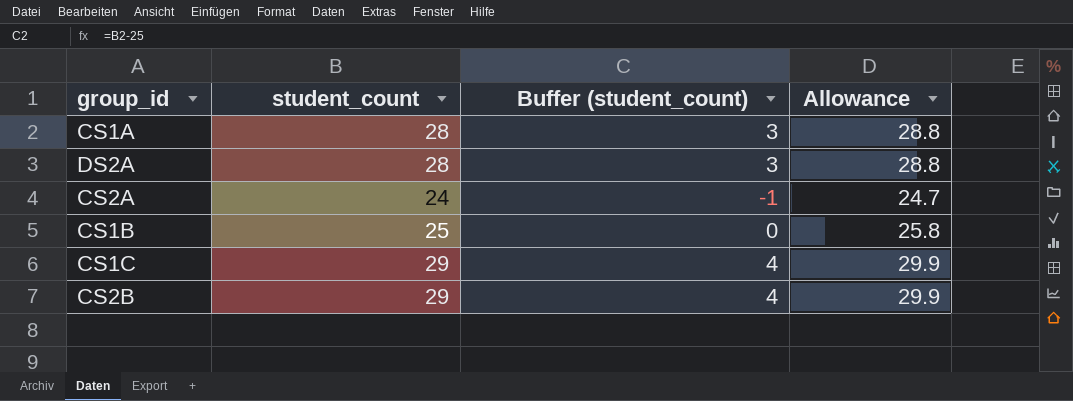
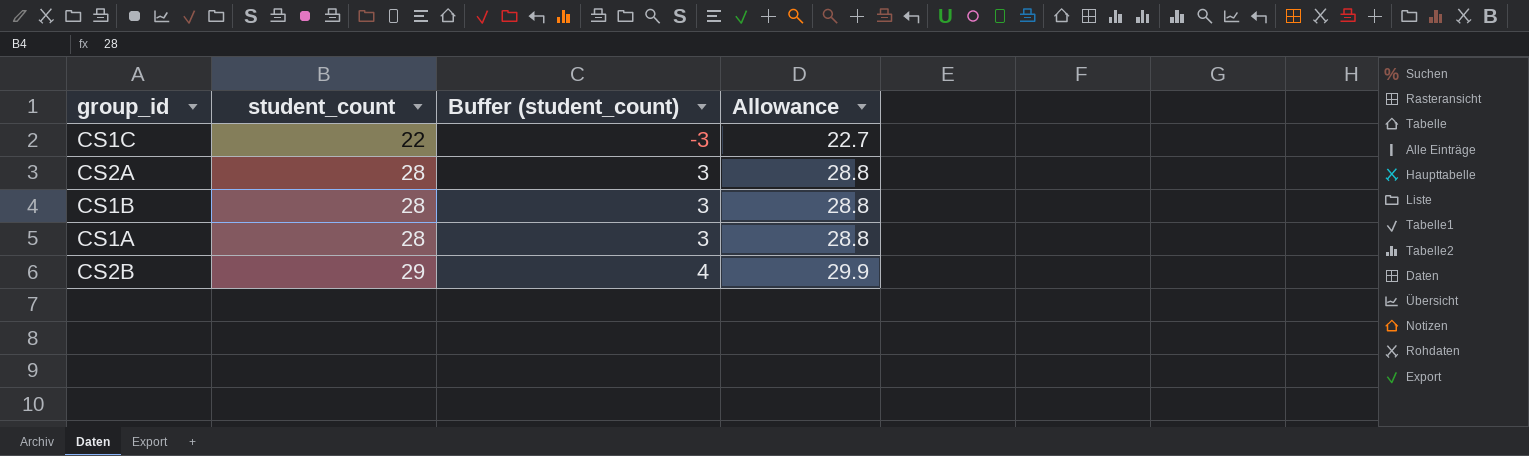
row order: none -> student_count ascending
row DS2A: 28 | 3 | 28.8 -> none
CS1C | student_count: 29 -> 22
CS1C | Buffer (student_count): 4 -> -3
CS1C | Allowance: 29.9 -> 22.7
CS2A | student_count: 24 -> 28
CS2A | Buffer (student_count): -1 -> 3
CS2A | Allowance: 24.7 -> 28.8
CS1B | student_count: 25 -> 28
CS1B | Buffer (student_count): 0 -> 3
CS1B | Allowance: 25.8 -> 28.8

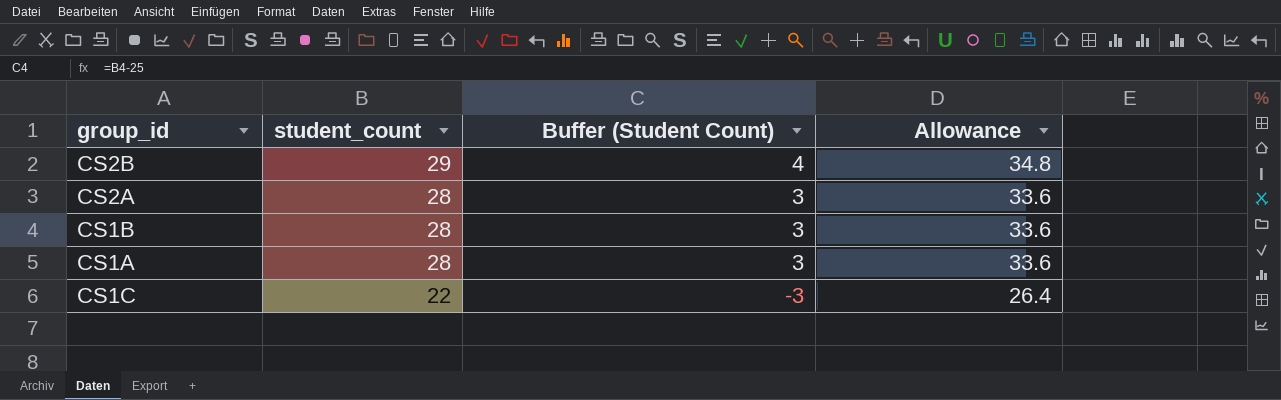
row order: student_count ascending -> student_count descending
column name: Buffer (student_count) -> Buffer (Student Count)
column Allowance | formula: [student_count] * 1.03 -> [student_count] * 1.2

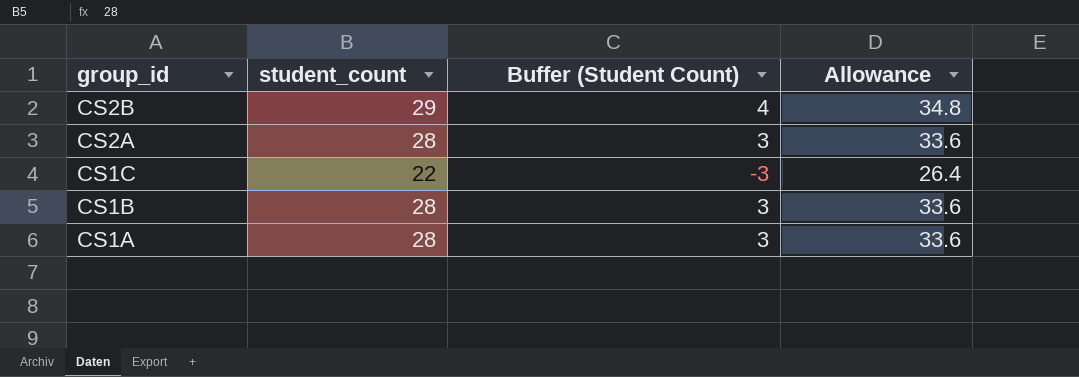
row order: student_count descending -> group_id descending

